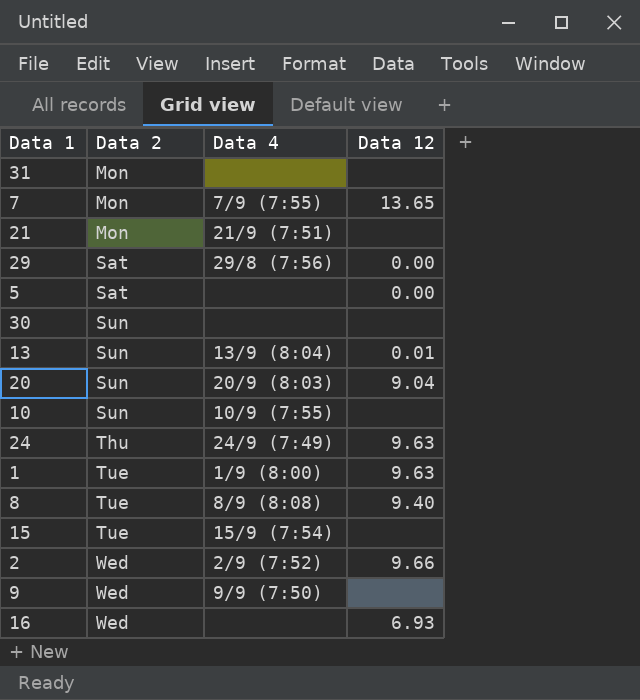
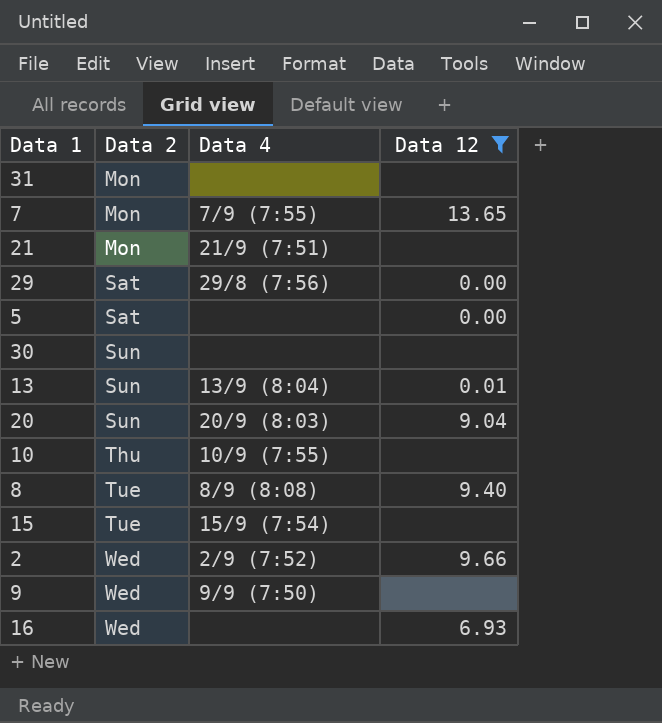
filter: none -> Data 12 != 9.63
10 | Data 2: Sun -> Thu

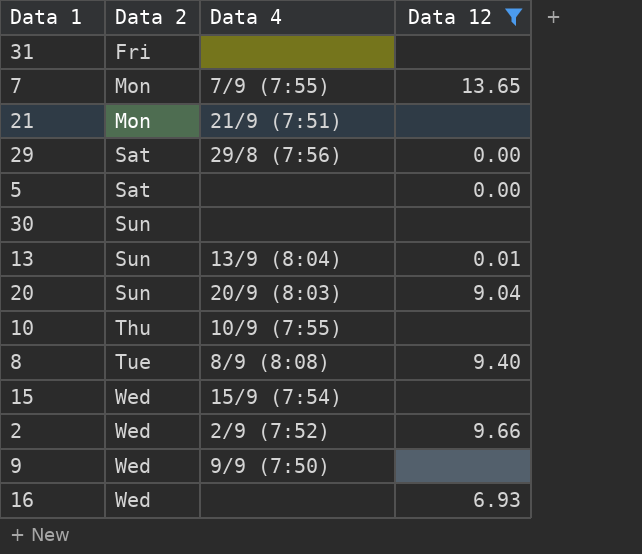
31 | Data 2: Mon -> Fri
15 | Data 2: Tue -> Wed

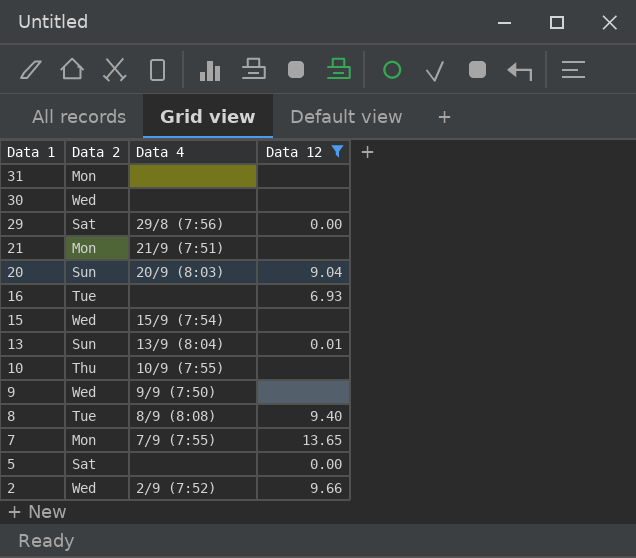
row order: Data 2 ascending -> Data 1 descending
31 | Data 2: Fri -> Mon
30 | Data 2: Sun -> Wed
16 | Data 2: Wed -> Tue

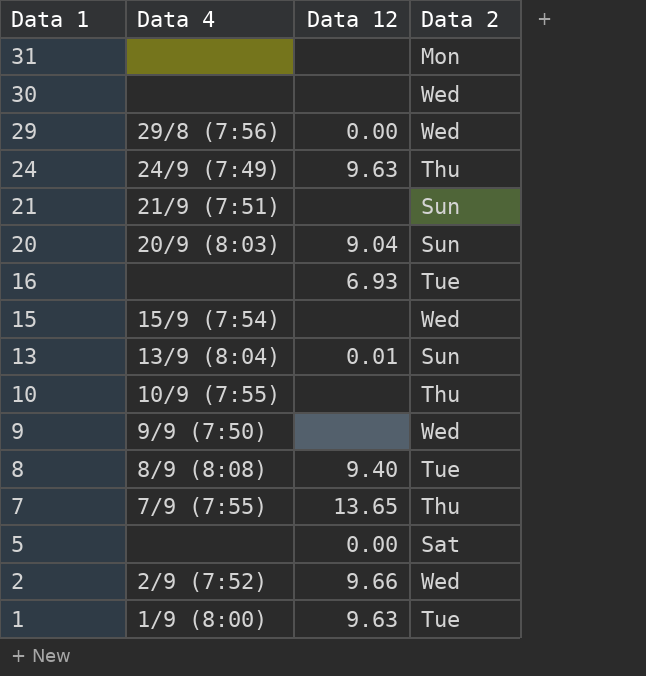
filter: Data 12 != 9.63 -> none
column Data 2 | position: 2 -> 4
29 | Data 2: Sat -> Wed
21 | Data 2: Mon -> Sun
7 | Data 2: Mon -> Thu

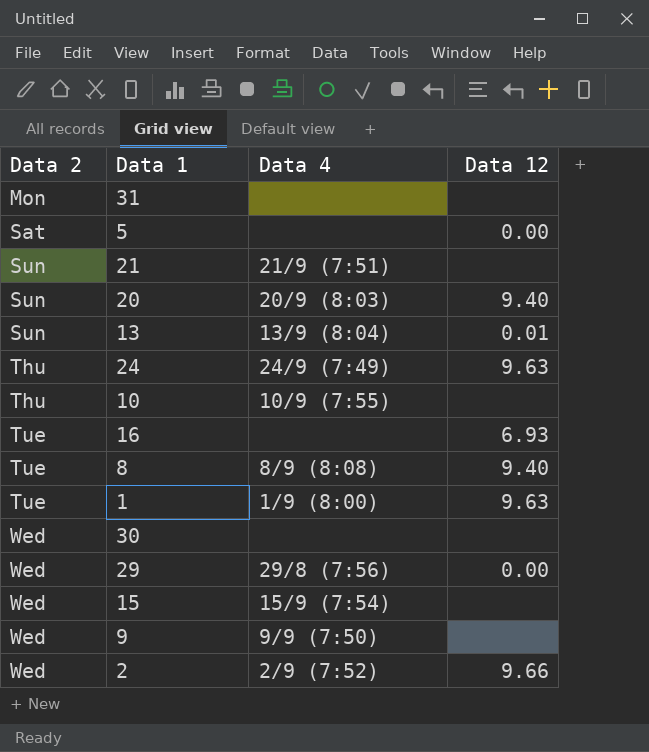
row order: Data 1 descending -> Data 2 ascending
column Data 2 | position: 4 -> 1
row 7: 7/9 (7:55) | 13.65 | Thu -> none
20 | Data 12: 9.04 -> 9.40

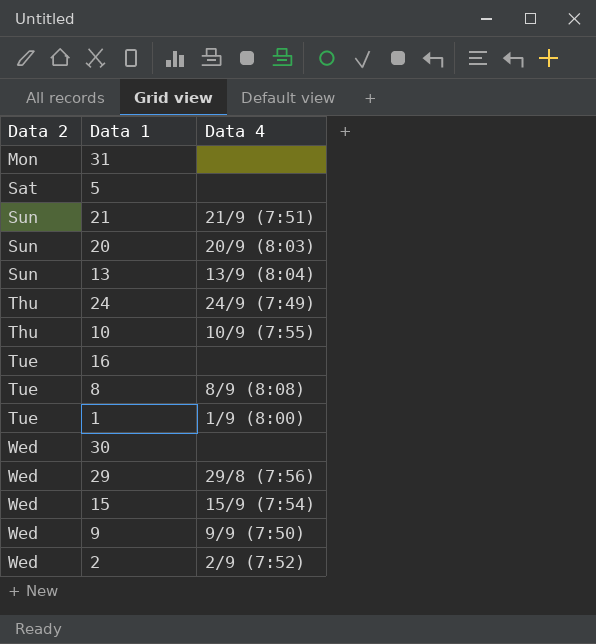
column Data 12 | position: 4 -> none

